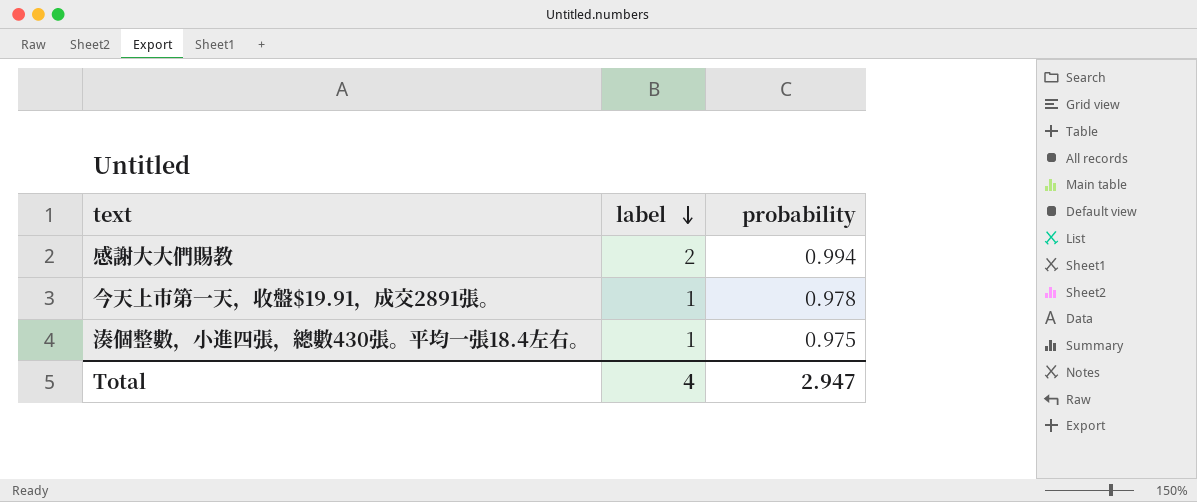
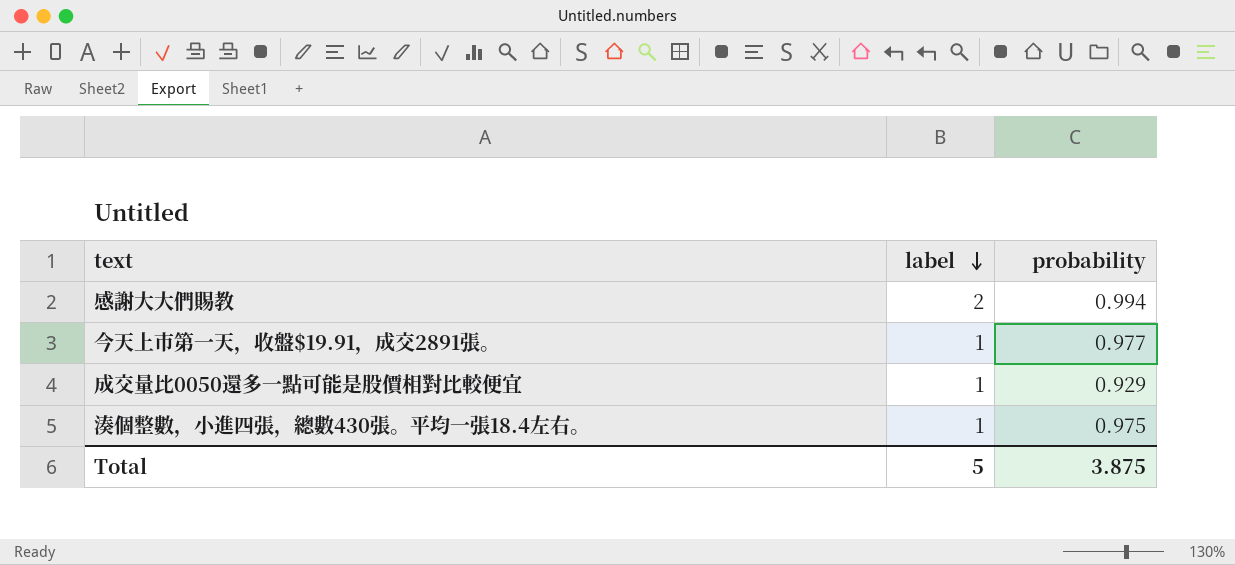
今天上市第一天，收盤$19.91，成交2891張。 | probability: 0.978 -> 0.977
row 成交量比0050還多一點可能是股價相對比較便宜: none -> 1 | 0.929
Total | label: 4 -> 5
Total | probability: 2.947 -> 3.875

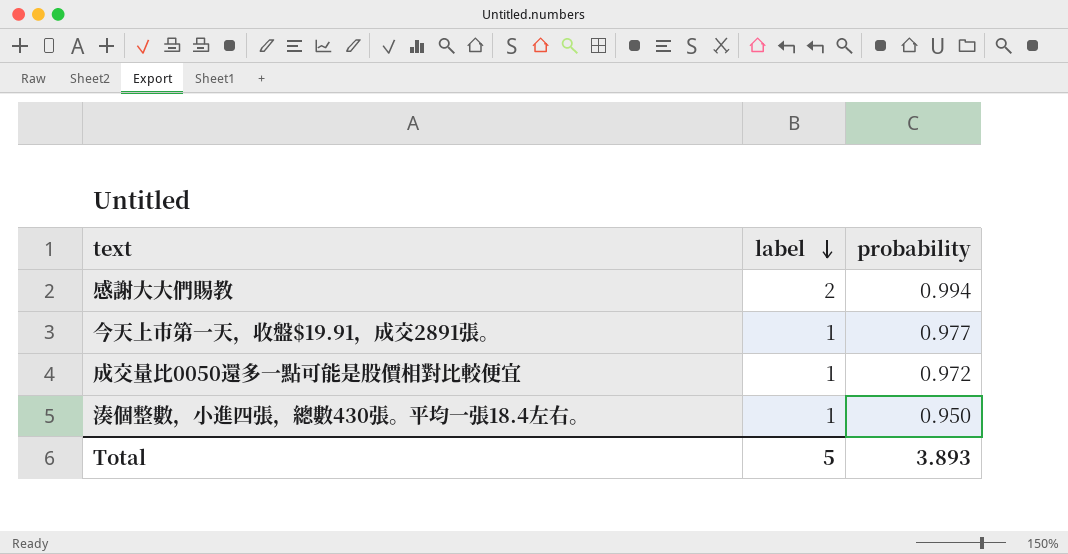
成交量比0050還多一點可能是股價相對比較便宜 | probability: 0.929 -> 0.972
湊個整數，小進四張，總數430張。平均一張18.4左右。 | probability: 0.975 -> 0.950
Total | probability: 3.875 -> 3.893

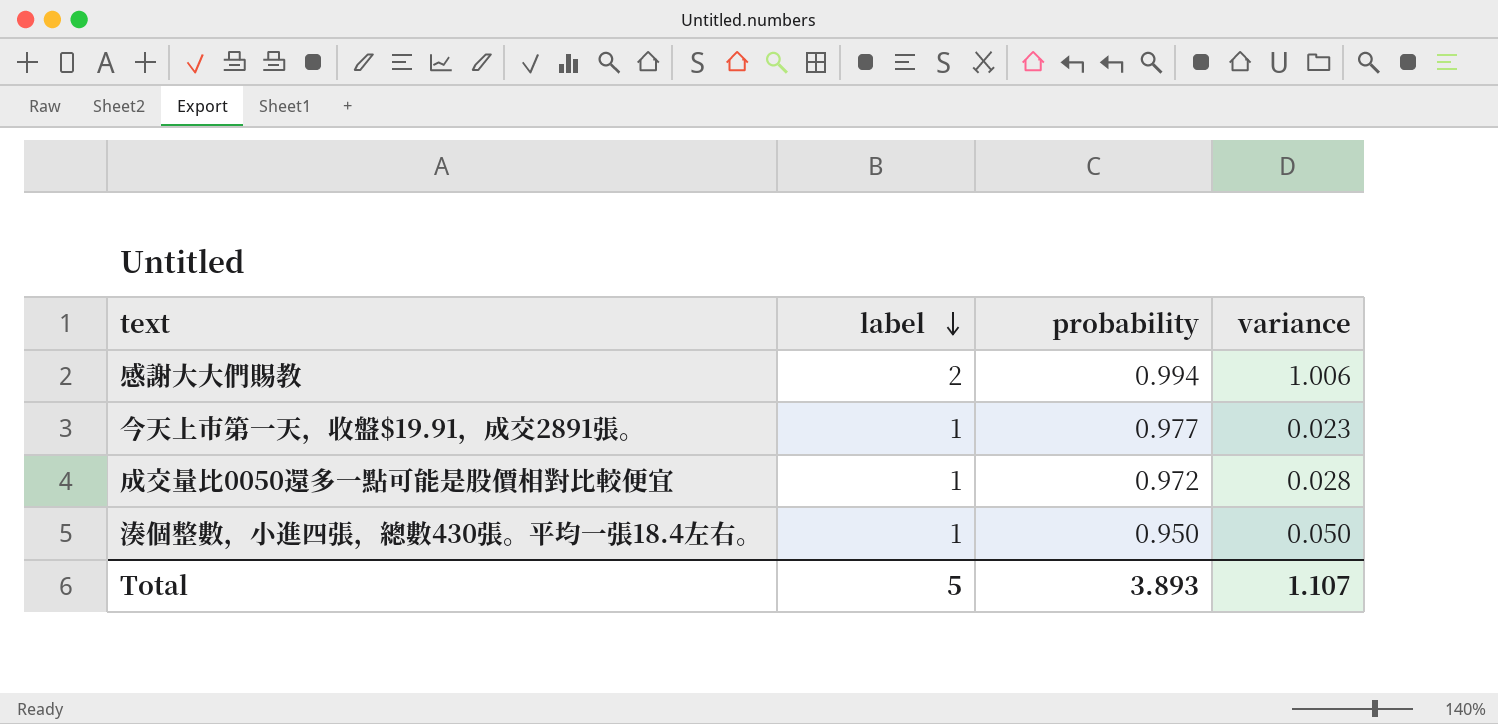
column variance | formula: none -> [label] - [probability]

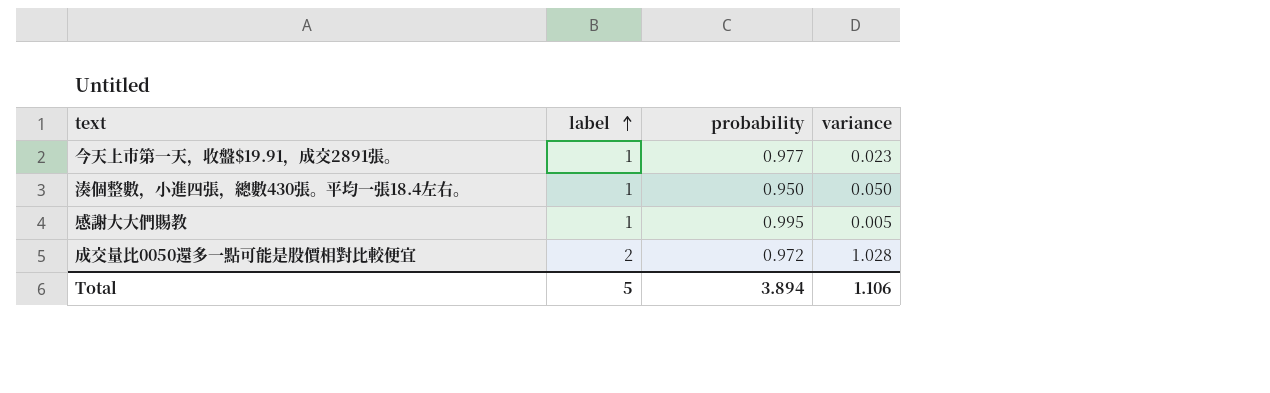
row order: label descending -> label ascending
感謝大大們賜教 | label: 2 -> 1
感謝大大們賜教 | probability: 0.994 -> 0.995
感謝大大們賜教 | variance: 1.006 -> 0.005
成交量比0050還多一點可能是股價相對比較便宜 | label: 1 -> 2
成交量比0050還多一點可能是股價相對比較便宜 | variance: 0.028 -> 1.028
Total | probability: 3.893 -> 3.894
Total | variance: 1.107 -> 1.106

